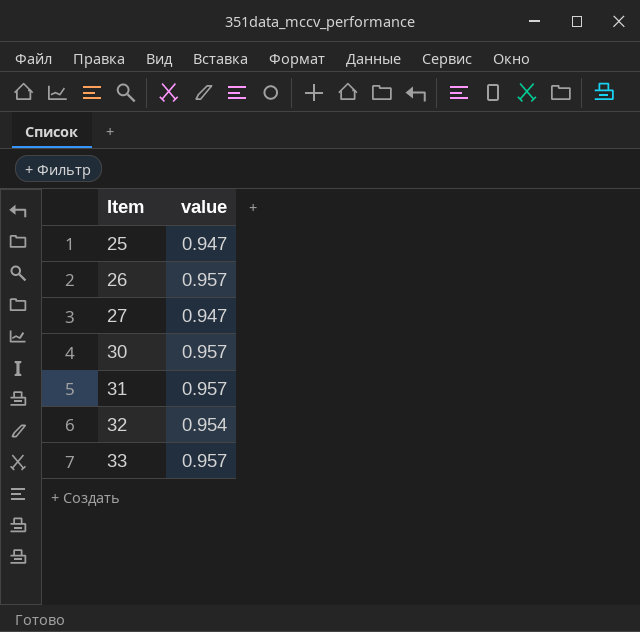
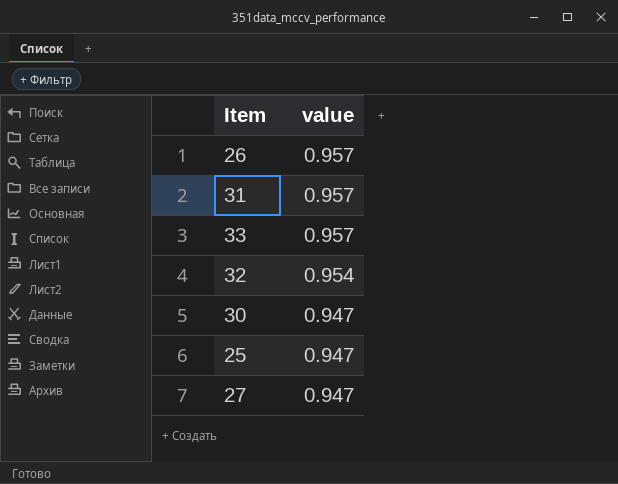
row order: Item ascending -> value descending
30 | value: 0.957 -> 0.947

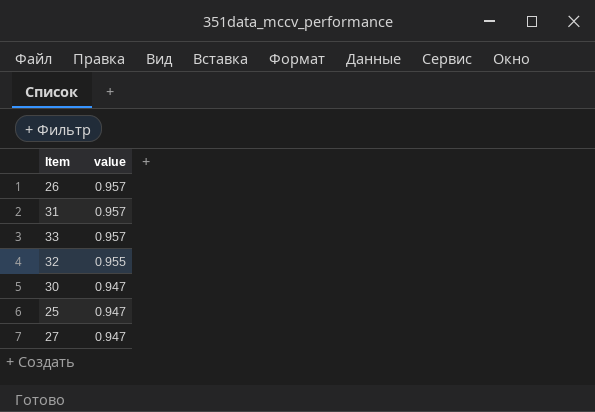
32 | value: 0.954 -> 0.955

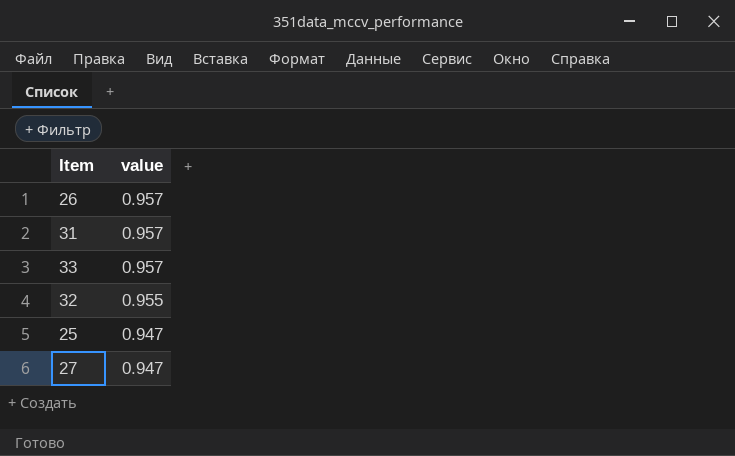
row 30: 0.947 -> none

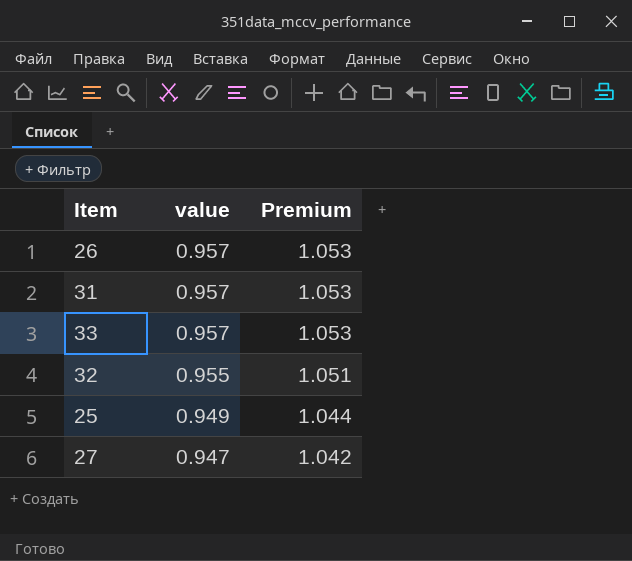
column Premium | formula: none -> [value] * 1.1
25 | value: 0.947 -> 0.949

